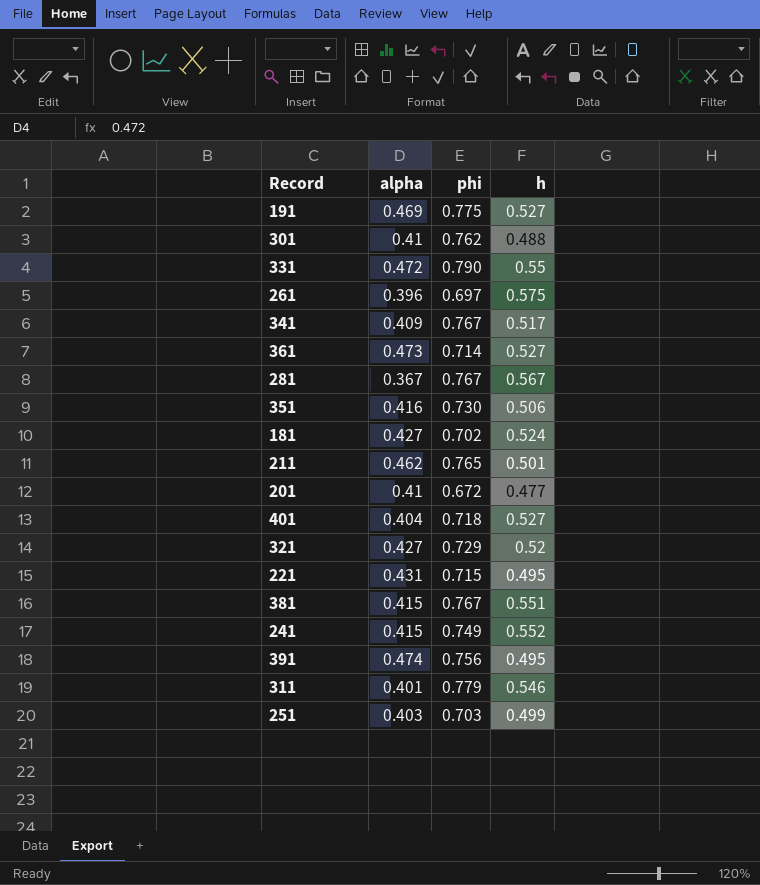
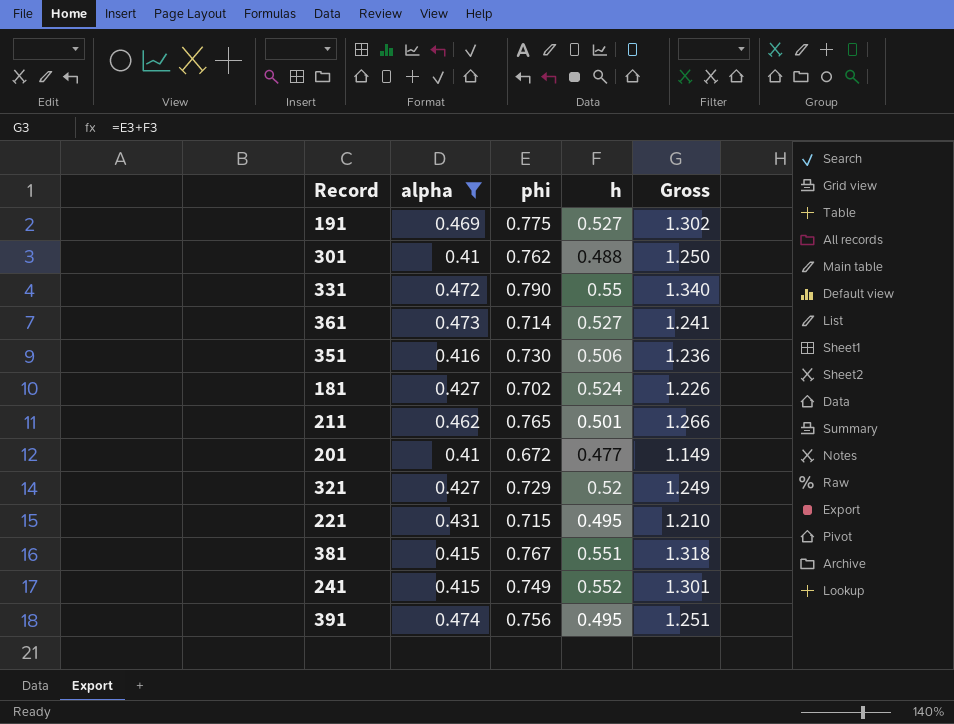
filter: none -> alpha >= 0.41
column Gross | formula: none -> [phi] + [h]

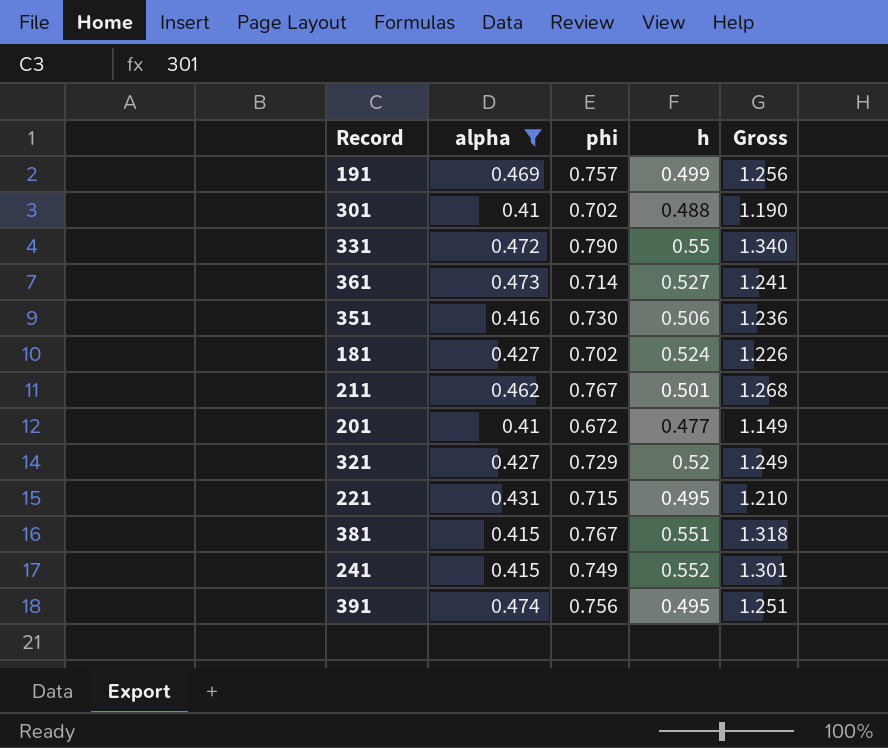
191 | phi: 0.775 -> 0.757
191 | h: 0.527 -> 0.499
191 | Gross: 1.302 -> 1.256
301 | phi: 0.762 -> 0.702
301 | Gross: 1.250 -> 1.190
211 | phi: 0.765 -> 0.767
211 | Gross: 1.266 -> 1.268

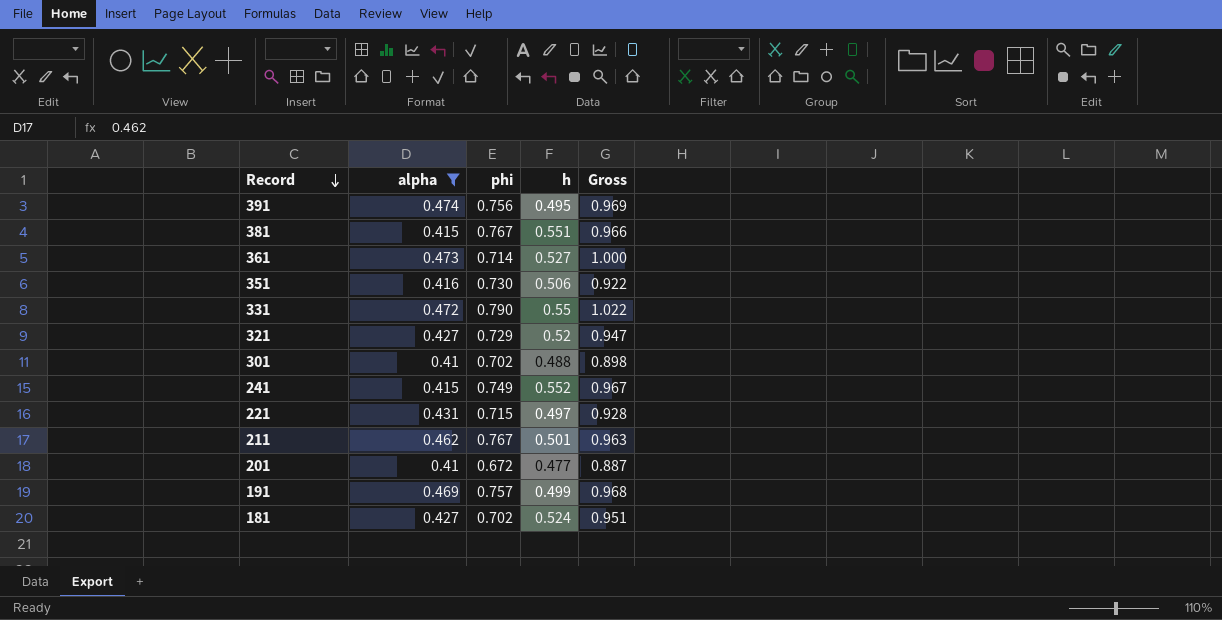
row order: none -> Record descending
column Gross | formula: [phi] + [h] -> [alpha] + [h]
221 | h: 0.495 -> 0.497

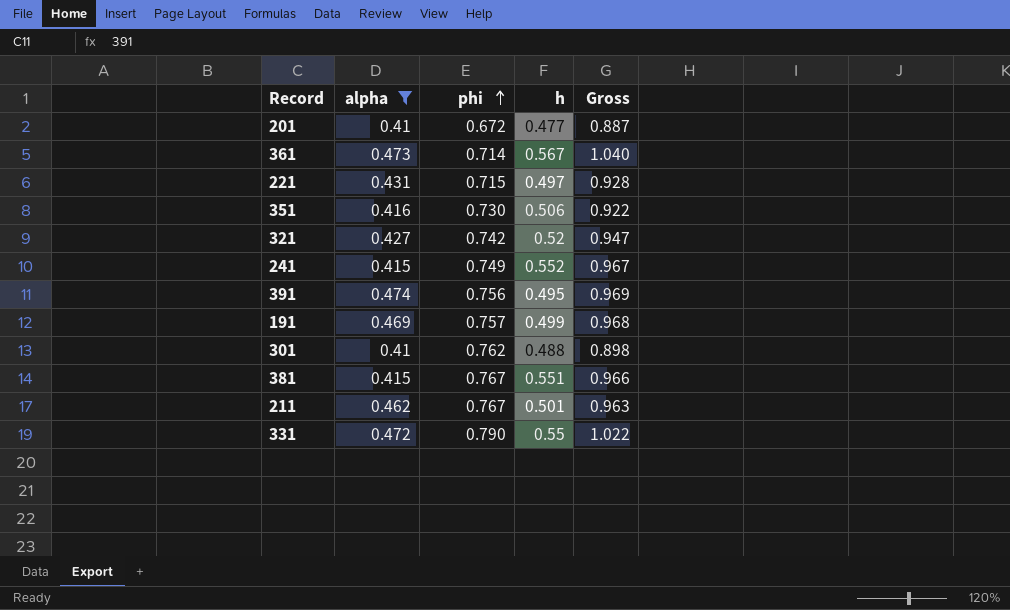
row order: Record descending -> phi ascending
row 181: 0.427 | 0.702 | 0.524 | 0.951 -> none
361 | h: 0.527 -> 0.567
361 | Gross: 1.000 -> 1.040
321 | phi: 0.729 -> 0.742
301 | phi: 0.702 -> 0.762

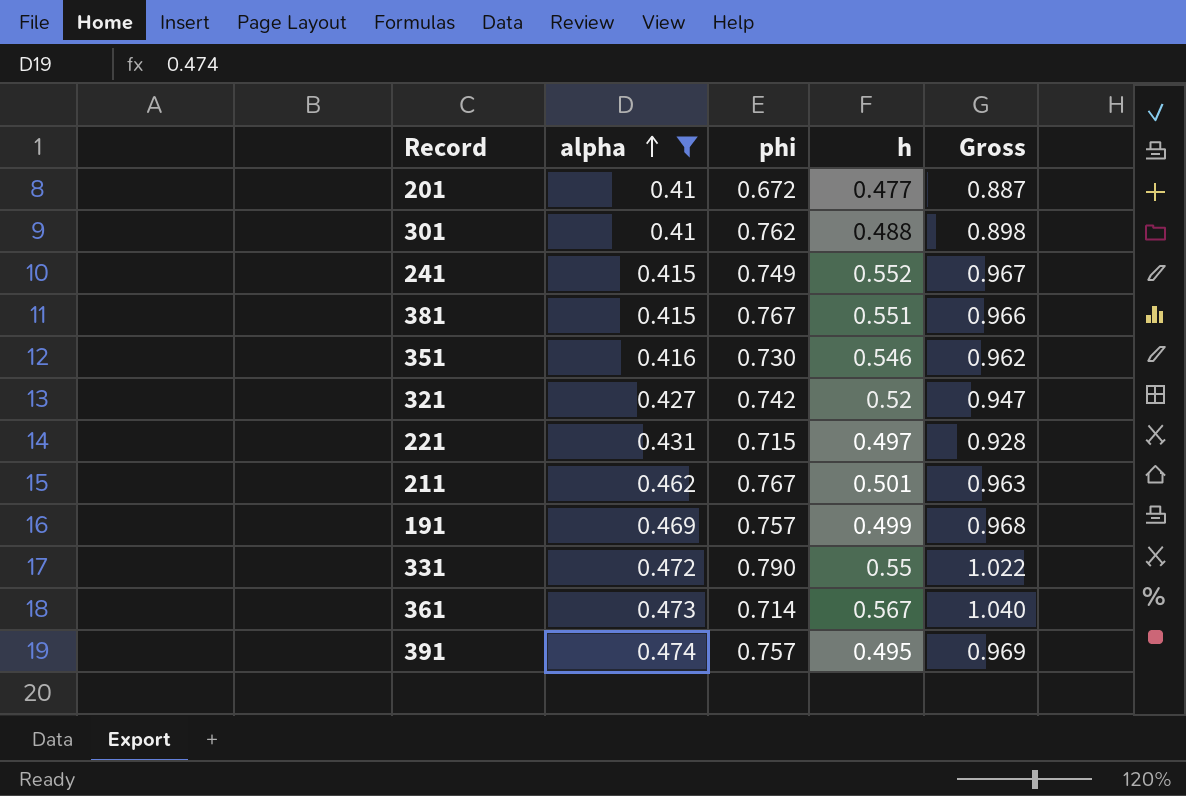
row order: phi ascending -> alpha ascending
351 | h: 0.506 -> 0.546
351 | Gross: 0.922 -> 0.962
391 | phi: 0.756 -> 0.757

